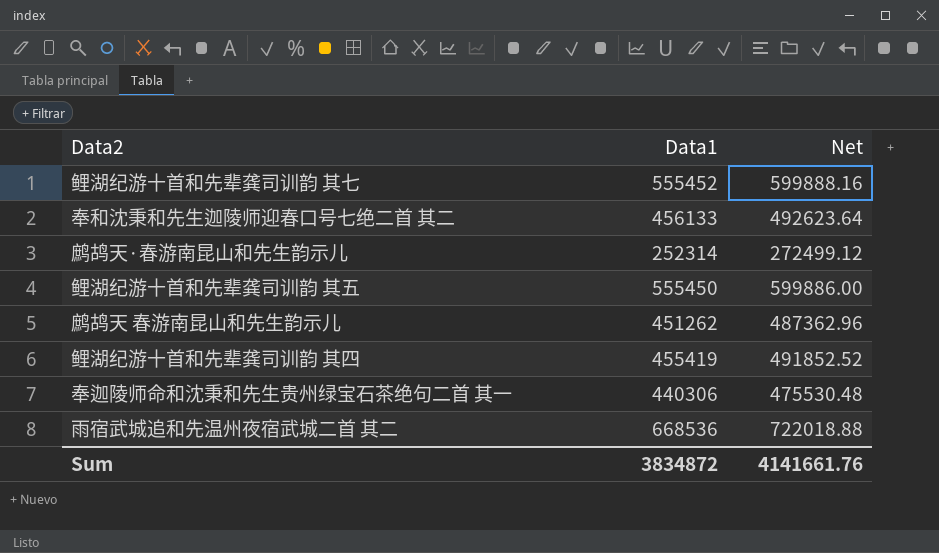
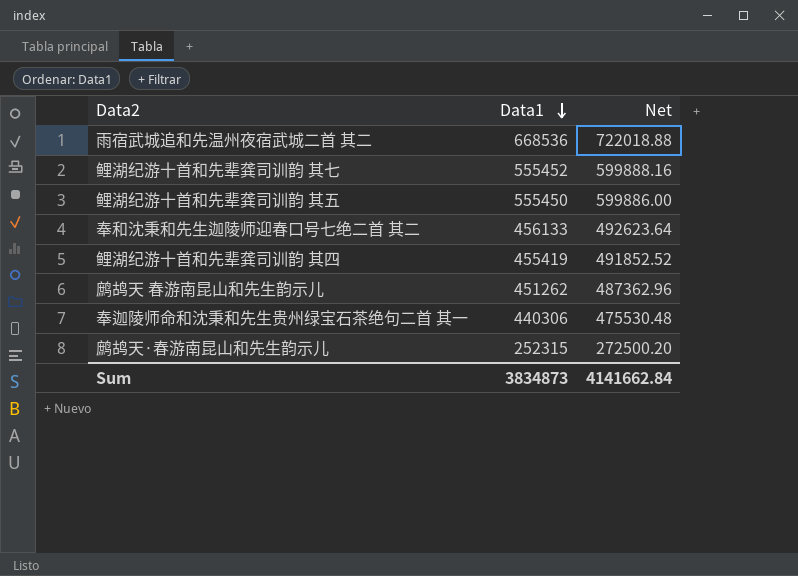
row order: none -> Data1 descending
鹧鸪天·春游南昆山和先生韵示儿 | Data1: 252314 -> 252315
鹧鸪天·春游南昆山和先生韵示儿 | Net: 272499.12 -> 272500.20
Sum | Data1: 3834872 -> 3834873
Sum | Net: 4141661.76 -> 4141662.84

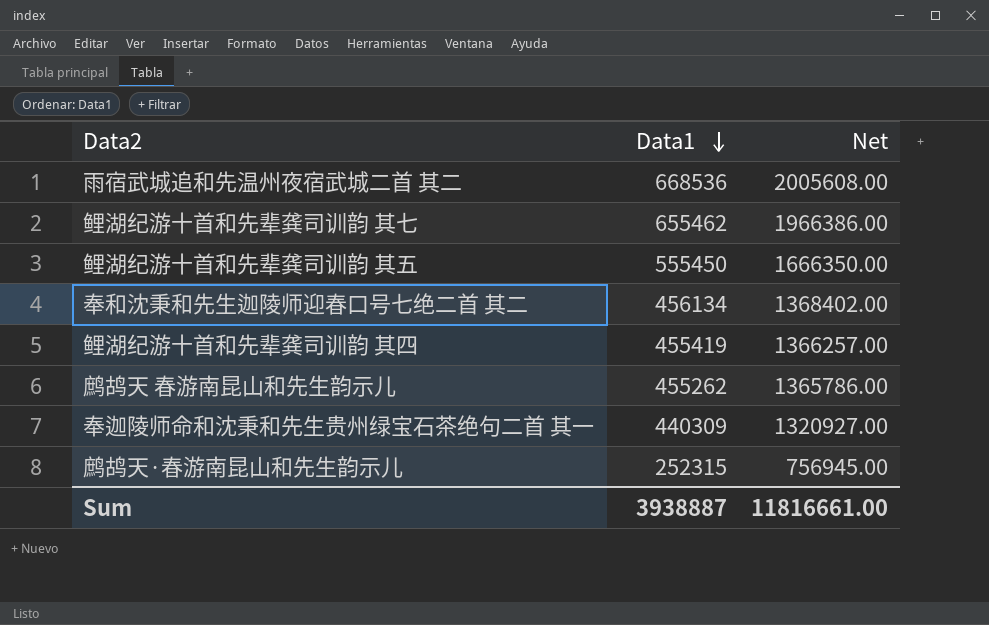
column Net | formula: [Data1] * 1.08 -> [Data1] * 3
鲤湖纪游十首和先辈龚司训韵 其七 | Data1: 555452 -> 655462
奉和沈秉和先生迦陵师迎春口号七绝二首 其二 | Data1: 456133 -> 456134
鹧鸪天 春游南昆山和先生韵示儿 | Data1: 451262 -> 455262
奉迦陵师命和沈秉和先生贵州绿宝石茶绝句二首 其一 | Data1: 440306 -> 440309
Sum | Data1: 3834873 -> 3938887
Sum | Net: 4141662.84 -> 11816661.00

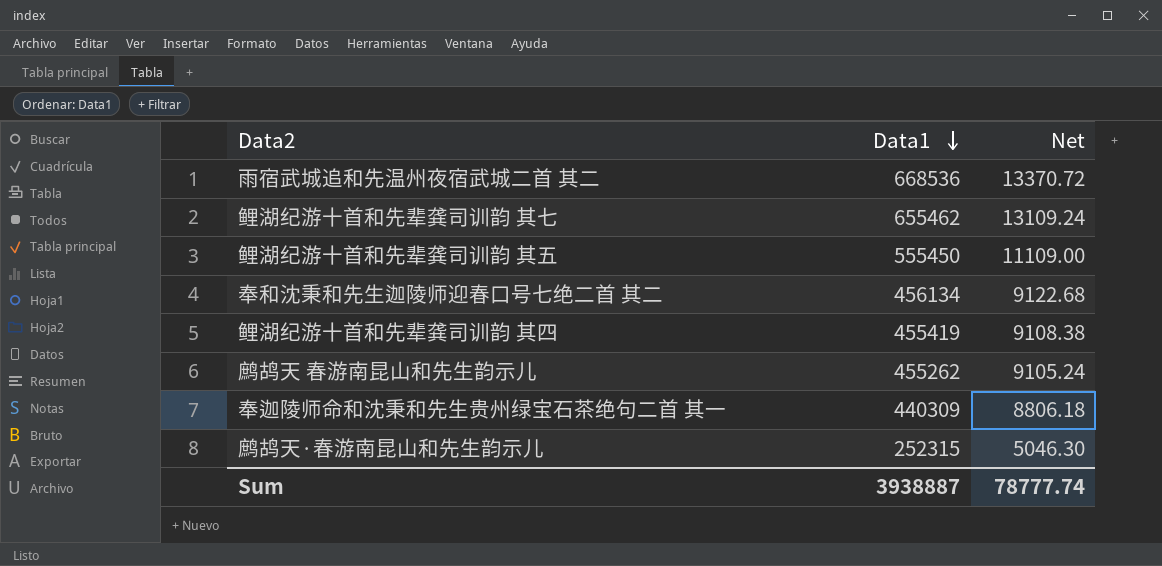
column Net | formula: [Data1] * 3 -> [Data1] * 0.02
Sum | Net: 11816661.00 -> 78777.74

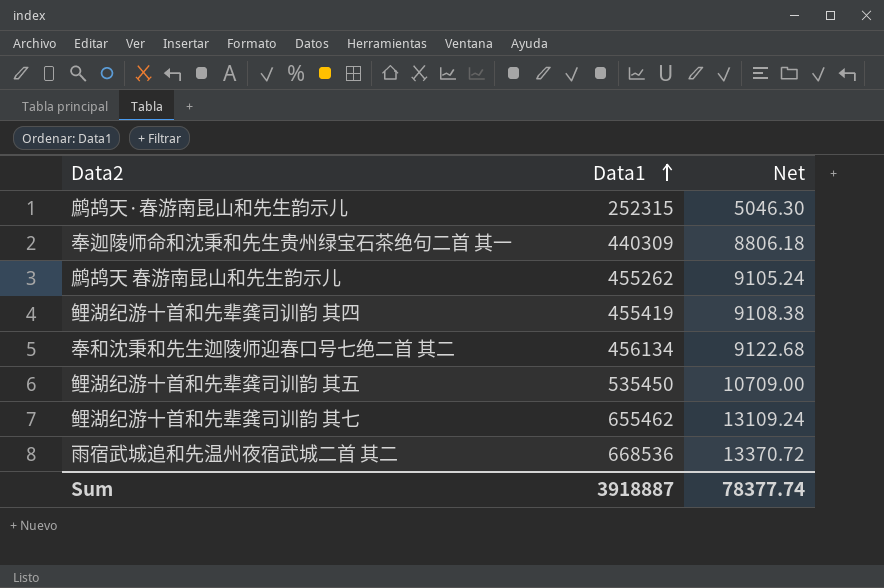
row order: Data1 descending -> Data1 ascending
鲤湖纪游十首和先辈龚司训韵 其五 | Data1: 555450 -> 535450
鲤湖纪游十首和先辈龚司训韵 其五 | Net: 11109.00 -> 10709.00
Sum | Data1: 3938887 -> 3918887
Sum | Net: 78777.74 -> 78377.74

